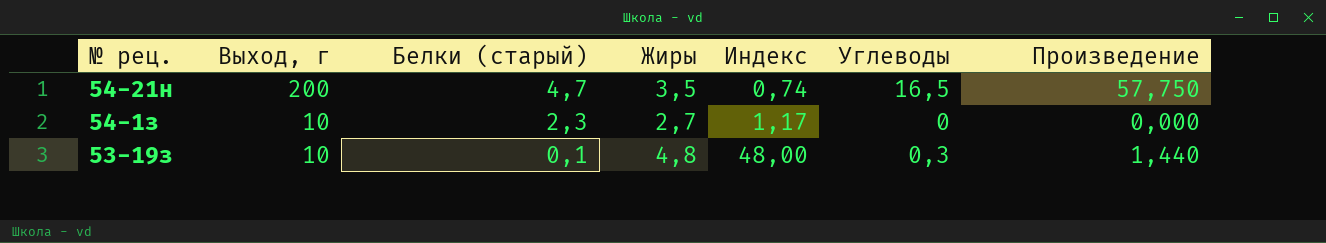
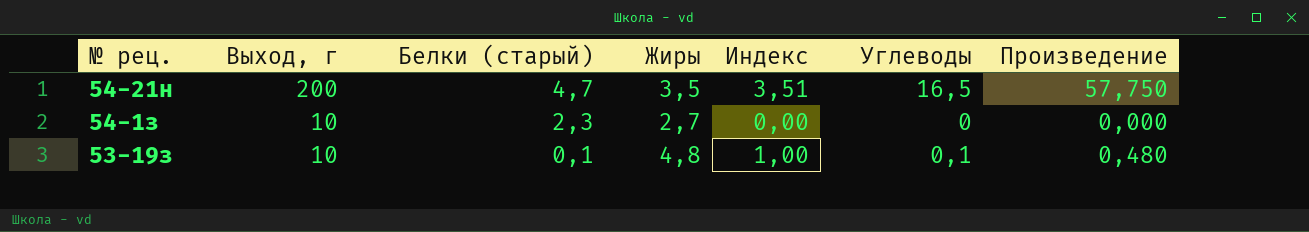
column Индекс | formula: [Жиры] / [Белки (старый)] -> [Углеводы] / [Белки (старый)]
53-19з | Углеводы: 0,3 -> 0,1
53-19з | Произведение: 1,440 -> 0,480

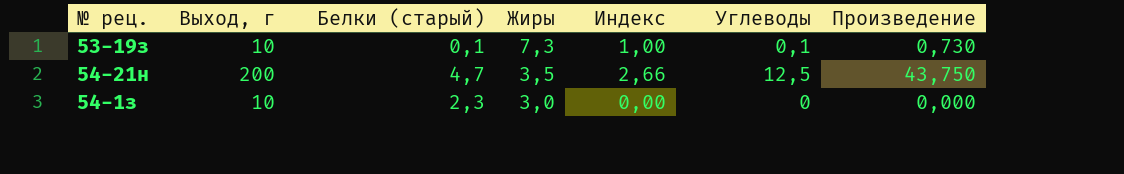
row order: № рец. descending -> Жиры descending
53-19з | Жиры: 4,8 -> 7,3
53-19з | Произведение: 0,480 -> 0,730
54-21н | Индекс: 3,51 -> 2,66
54-21н | Углеводы: 16,5 -> 12,5
54-21н | Произведение: 57,750 -> 43,750
54-1з | Жиры: 2,7 -> 3,0

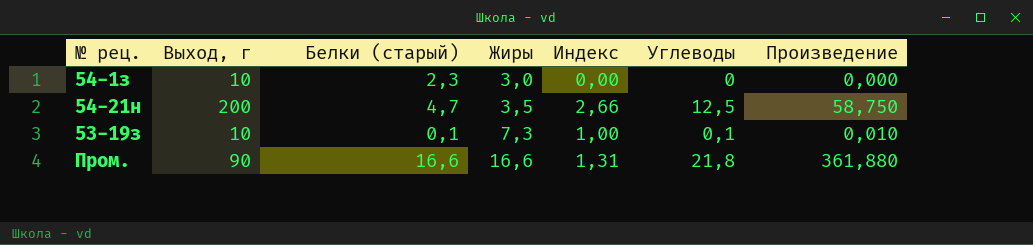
row order: Жиры descending -> Жиры ascending
column Произведение | formula: [Жиры] * [Углеводы] -> [Белки (старый)] * [Углеводы]
row Пром.: none -> 90 | 16,6 | 16,6 | 1,31 | 21,8 | 361,880

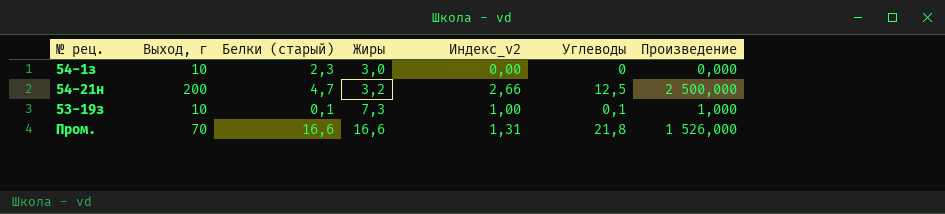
column name: Индекс -> Индекс_v2
column Произведение | formula: [Белки (старый)] * [Углеводы] -> [Выход, г] * [Углеводы]
54-21н | Жиры: 3,5 -> 3,2
Пром. | Выход, г: 90 -> 70

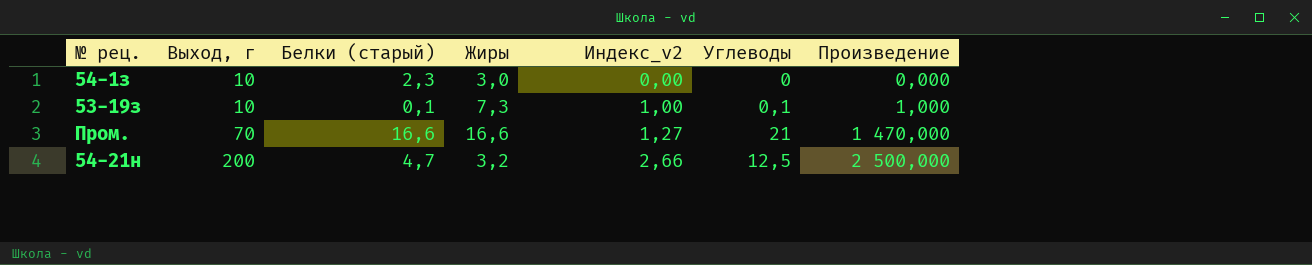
row order: Жиры ascending -> Выход, г ascending
Пром. | Индекс_v2: 1,31 -> 1,27
Пром. | Углеводы: 21,8 -> 21
Пром. | Произведение: 1 526,000 -> 1 470,000

